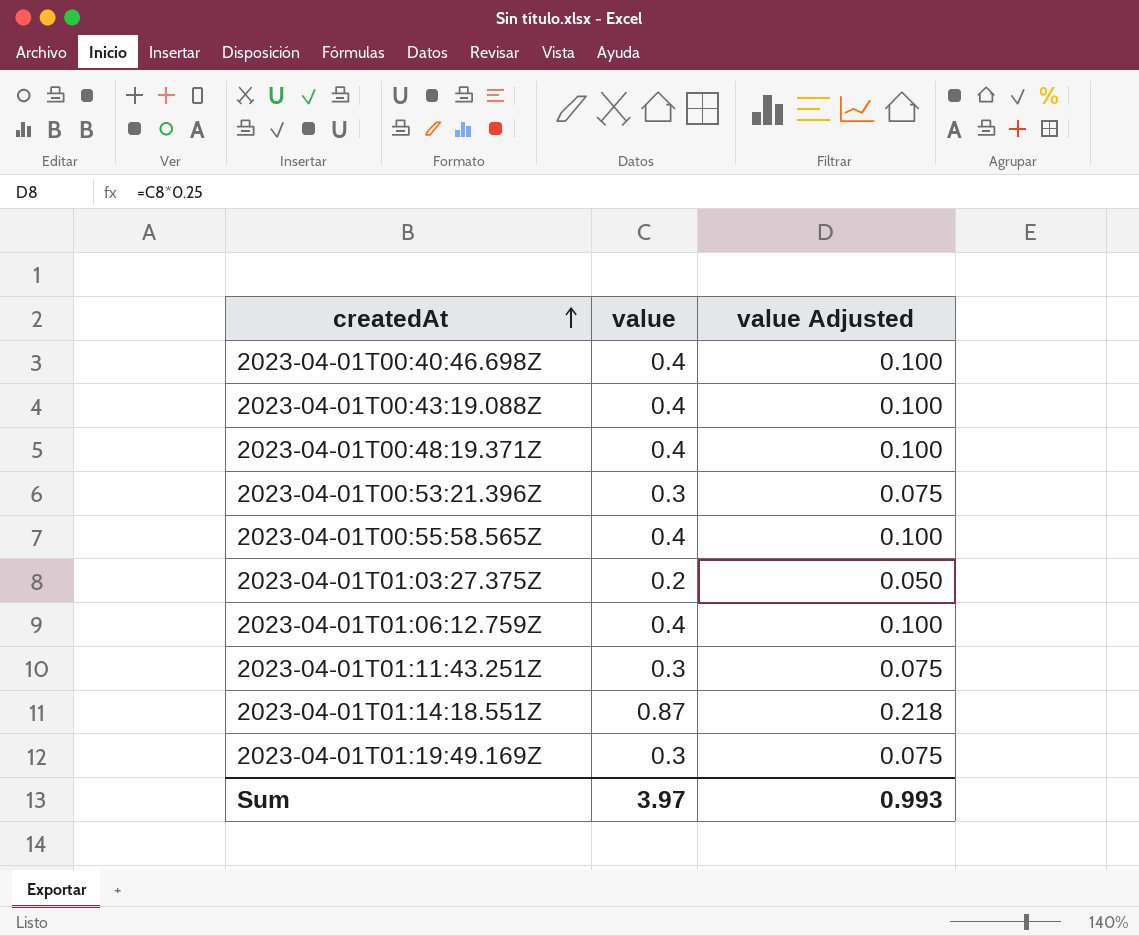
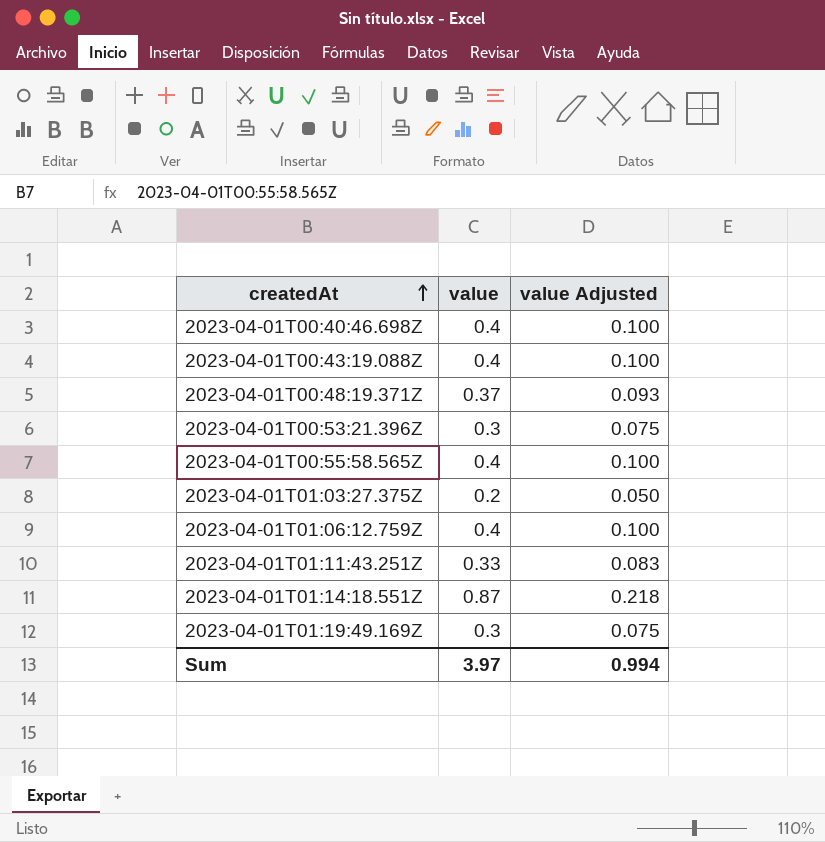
2023-04-01T00:48:19.371Z | value: 0.4 -> 0.37
2023-04-01T00:48:19.371Z | value Adjusted: 0.100 -> 0.093
2023-04-01T01:11:43.251Z | value: 0.3 -> 0.33
2023-04-01T01:11:43.251Z | value Adjusted: 0.075 -> 0.083
Sum | value Adjusted: 0.993 -> 0.994

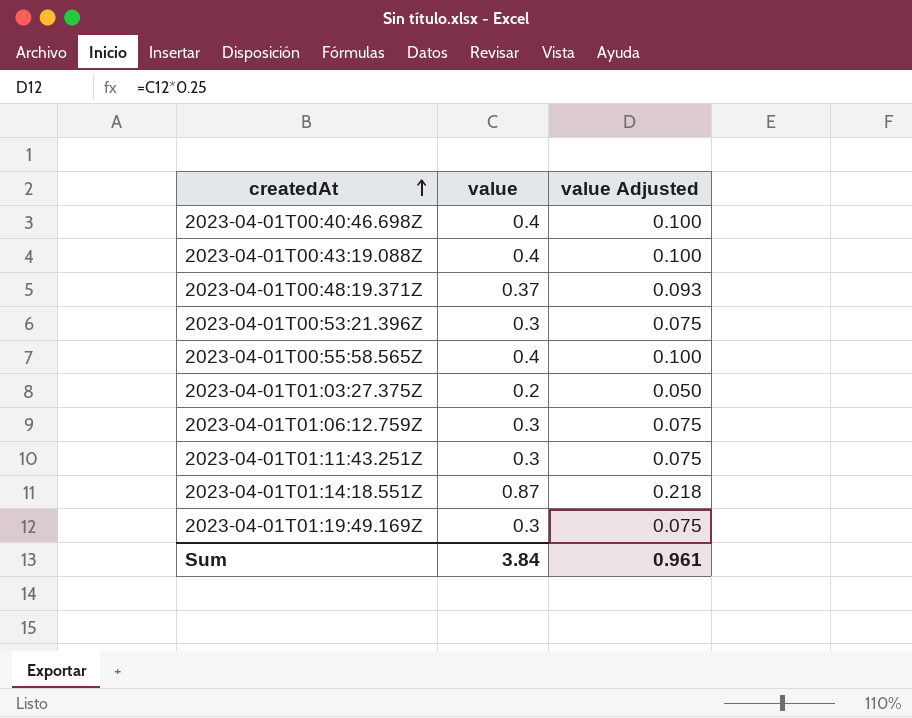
2023-04-01T01:06:12.759Z | value: 0.4 -> 0.3
2023-04-01T01:06:12.759Z | value Adjusted: 0.100 -> 0.075
2023-04-01T01:11:43.251Z | value: 0.33 -> 0.3
2023-04-01T01:11:43.251Z | value Adjusted: 0.083 -> 0.075
Sum | value: 3.97 -> 3.84
Sum | value Adjusted: 0.994 -> 0.961

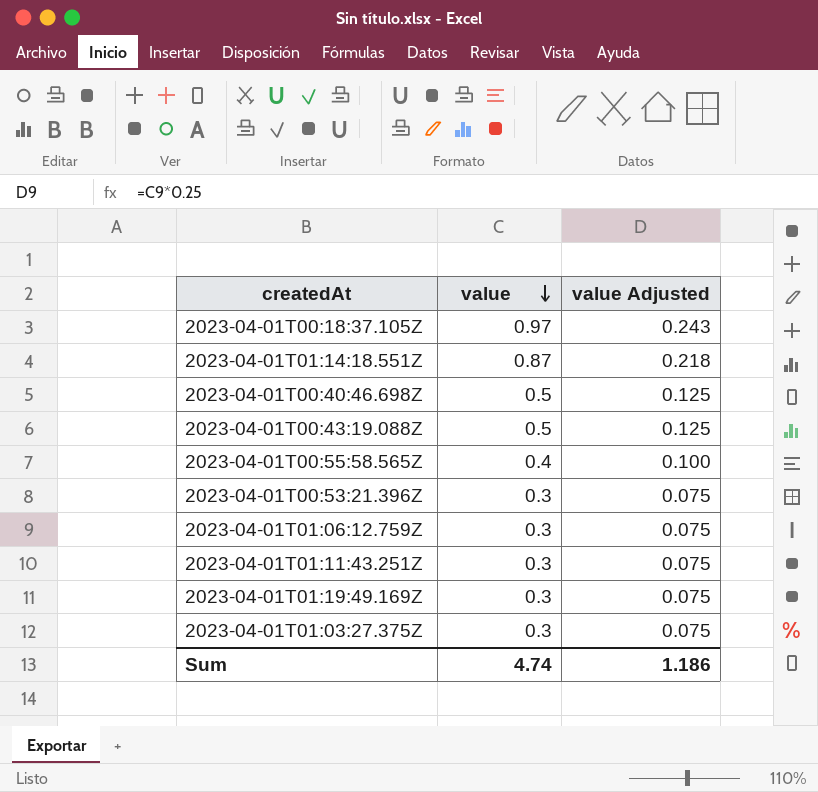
row order: createdAt ascending -> value descending
row 2023-04-01T00:48:19.371Z: 0.37 | 0.093 -> none
row 2023-04-01T00:18:37.105Z: none -> 0.97 | 0.243
2023-04-01T00:40:46.698Z | value: 0.4 -> 0.5
2023-04-01T00:40:46.698Z | value Adjusted: 0.100 -> 0.125
2023-04-01T00:43:19.088Z | value: 0.4 -> 0.5
2023-04-01T00:43:19.088Z | value Adjusted: 0.100 -> 0.125
2023-04-01T01:03:27.375Z | value: 0.2 -> 0.3
2023-04-01T01:03:27.375Z | value Adjusted: 0.050 -> 0.075
Sum | value: 3.84 -> 4.74
Sum | value Adjusted: 0.961 -> 1.186

